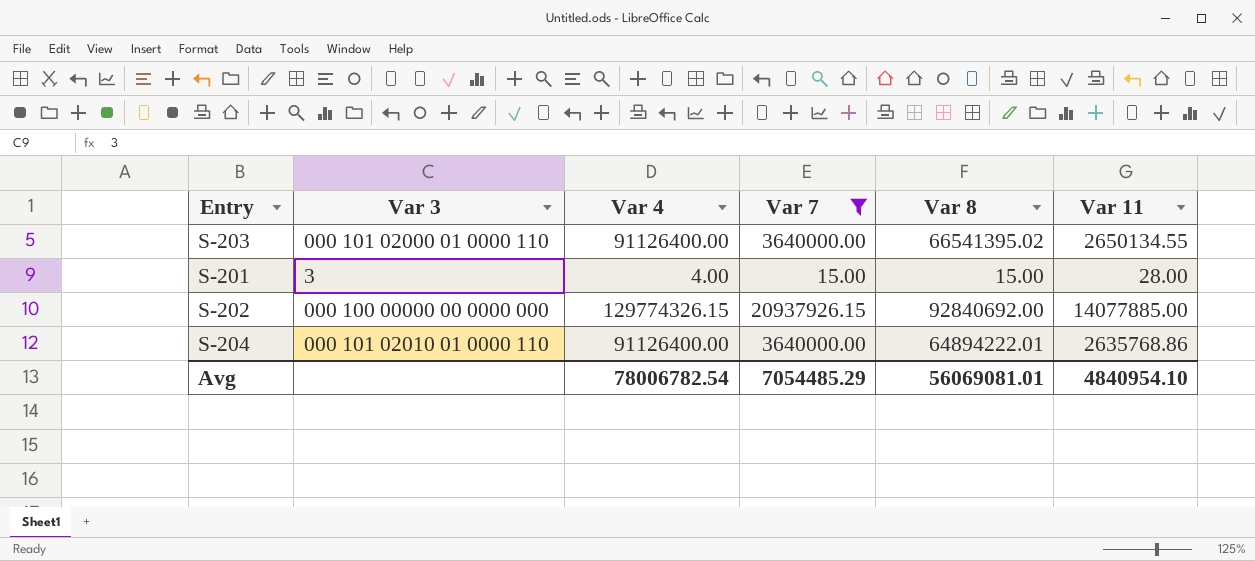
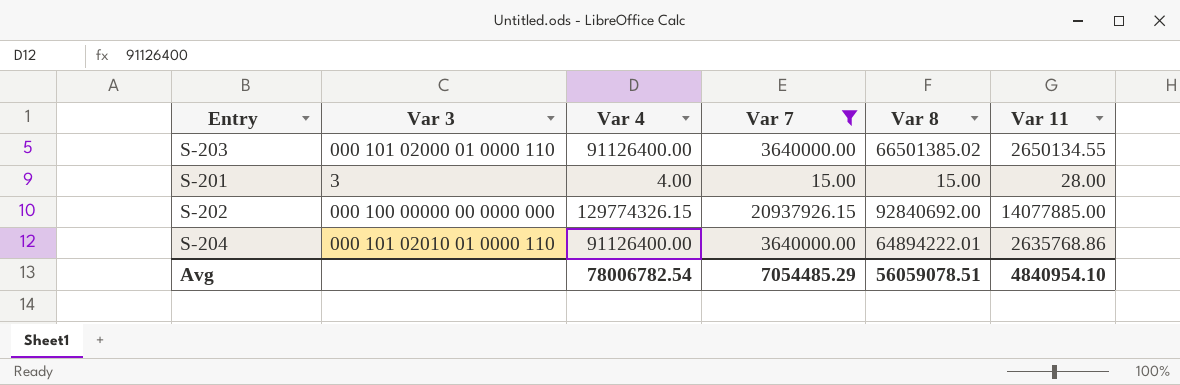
S-203 | Var 8: 66541395.02 -> 66501385.02
Avg | Var 8: 56069081.01 -> 56059078.51

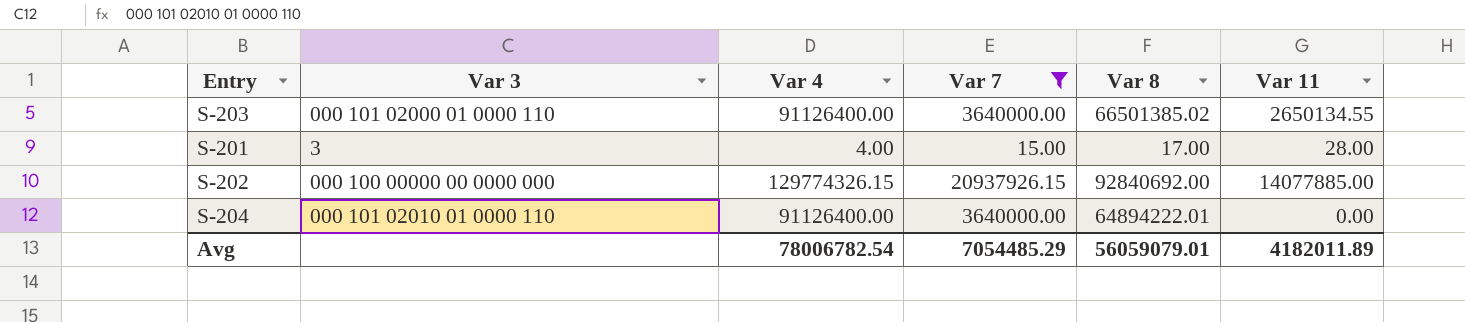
S-201 | Var 8: 15.00 -> 17.00
S-204 | Var 11: 2635768.86 -> 0.00
Avg | Var 8: 56059078.51 -> 56059079.01
Avg | Var 11: 4840954.10 -> 4182011.89

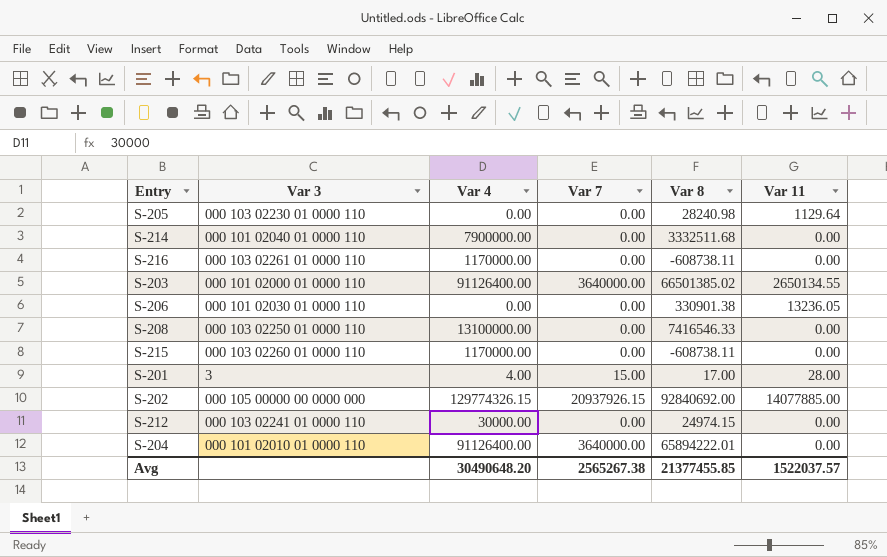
filter: Var 7 != 0.00 -> none
S-202 | Var 3: 000 100 00000 00 0000 000 -> 000 105 00000 00 0000 000
S-204 | Var 8: 64894222.01 -> 65894222.01
Avg | Var 4: 78006782.54 -> 30490648.20
Avg | Var 7: 7054485.29 -> 2565267.38
Avg | Var 8: 56059079.01 -> 21377455.85
Avg | Var 11: 4182011.89 -> 1522037.57

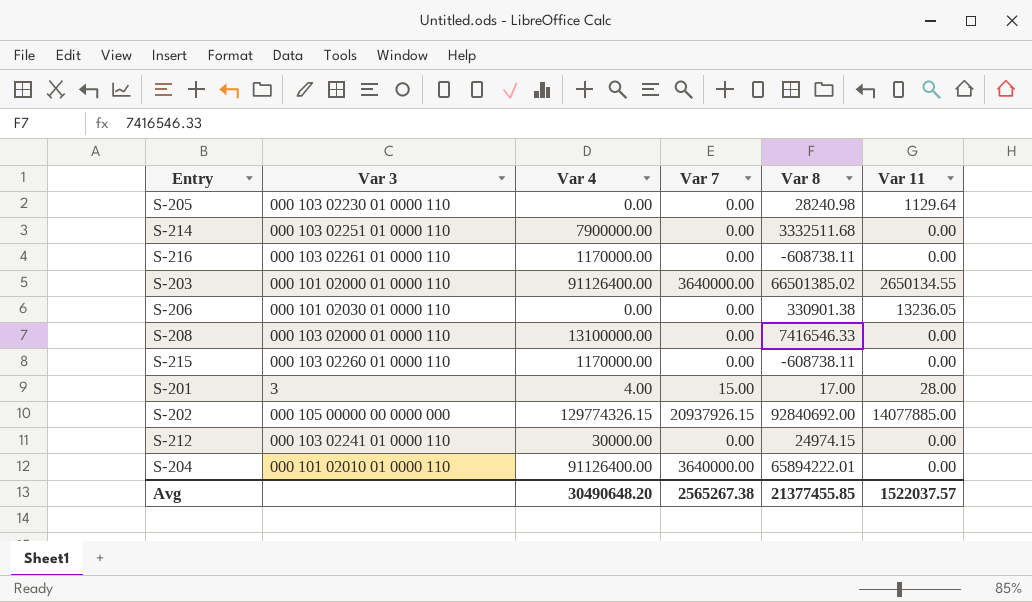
S-214 | Var 3: 000 101 02040 01 0000 110 -> 000 103 02251 01 0000 110
S-208 | Var 3: 000 103 02250 01 0000 110 -> 000 103 02000 01 0000 110

